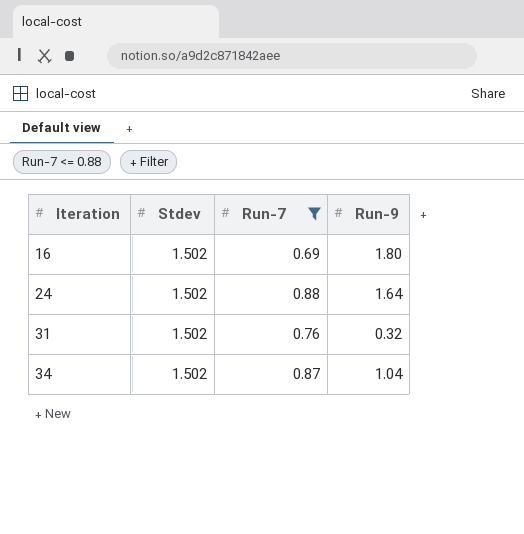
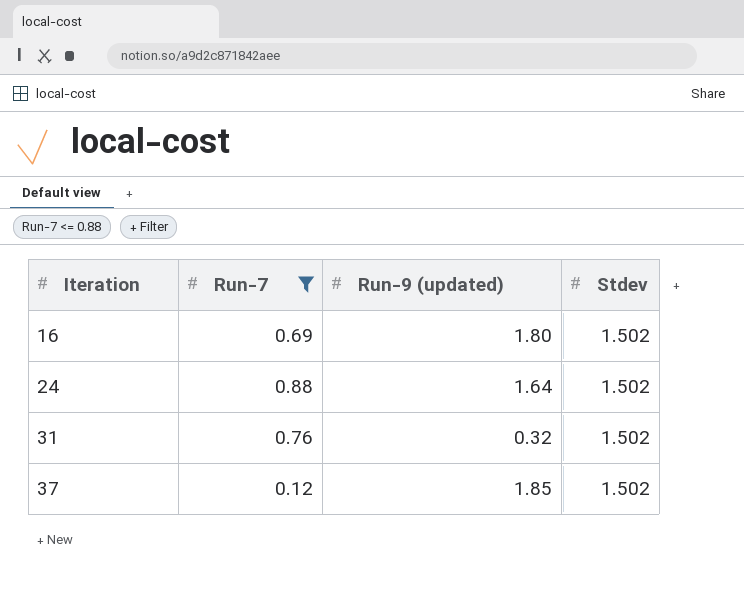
column name: Run-9 -> Run-9 (updated)
column Stdev | position: 2 -> 4
row 34: 1.502 | 0.87 | 1.04 -> none
row 37: none -> 0.12 | 1.85 | 1.502

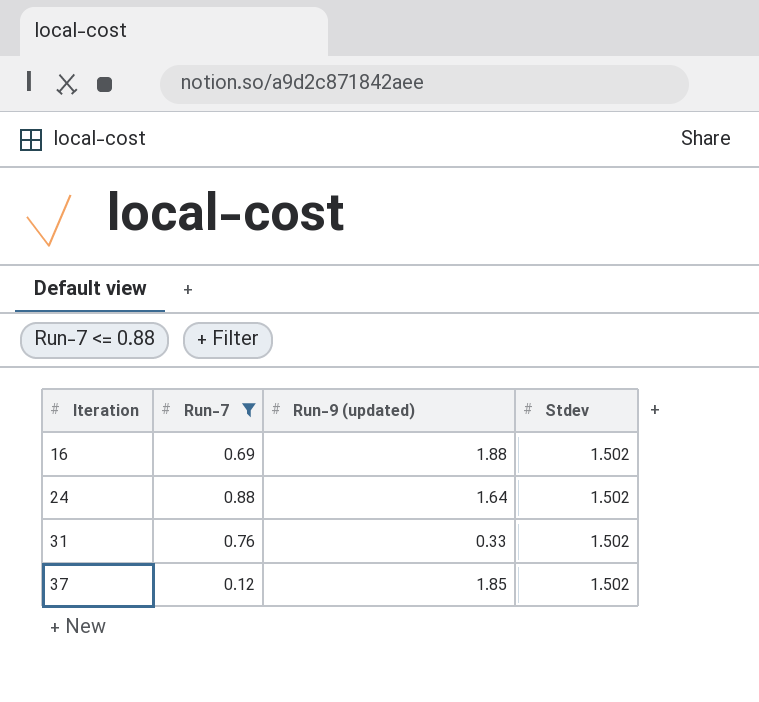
16 | Run-9 (updated): 1.80 -> 1.88
31 | Run-9 (updated): 0.32 -> 0.33

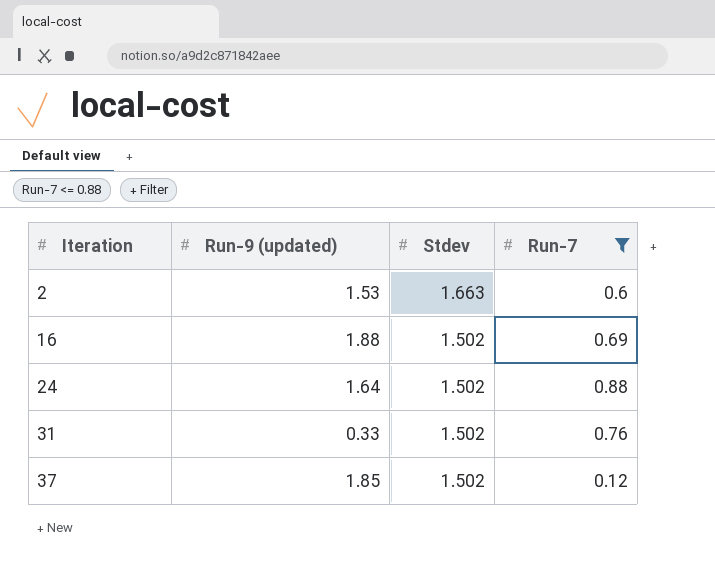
column Run-7 | position: 2 -> 4
row 2: none -> 1.53 | 1.663 | 0.6

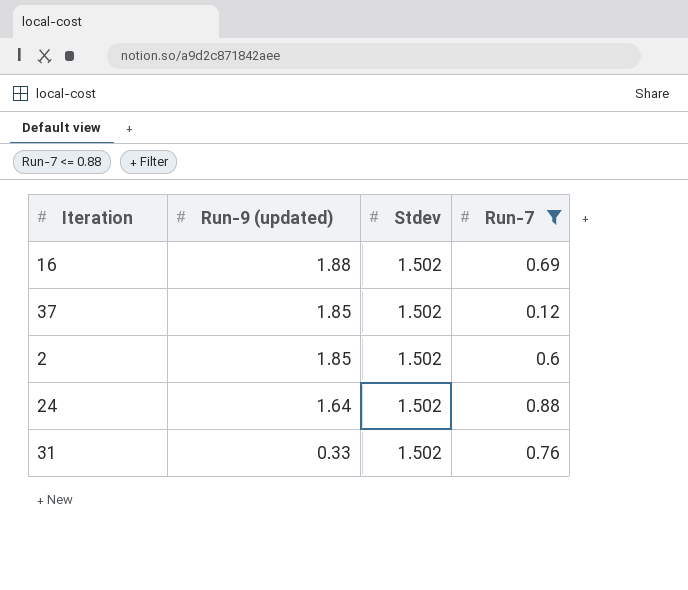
row order: Iteration ascending -> Run-9 (updated) descending
2 | Run-9 (updated): 1.53 -> 1.85
2 | Stdev: 1.663 -> 1.502

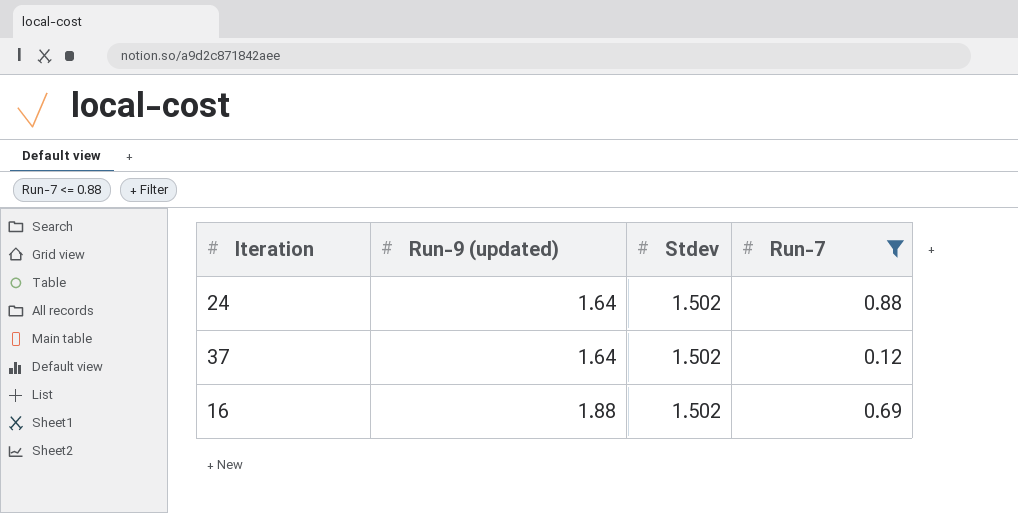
row order: Run-9 (updated) descending -> Run-9 (updated) ascending
row 2: 1.85 | 1.502 | 0.6 -> none
row 31: 0.33 | 1.502 | 0.76 -> none
37 | Run-9 (updated): 1.85 -> 1.64

